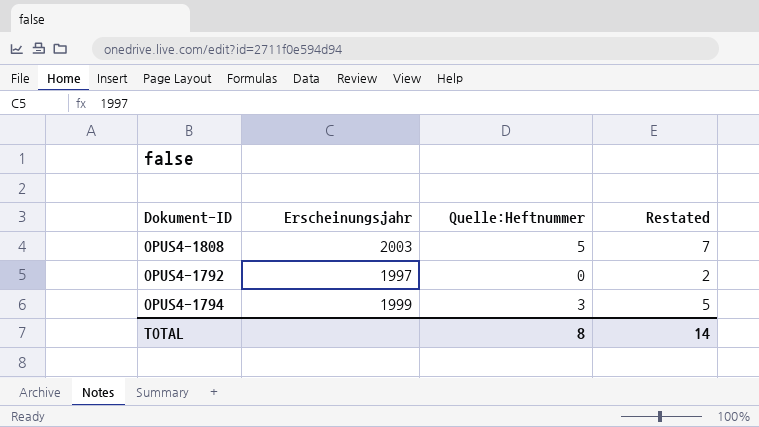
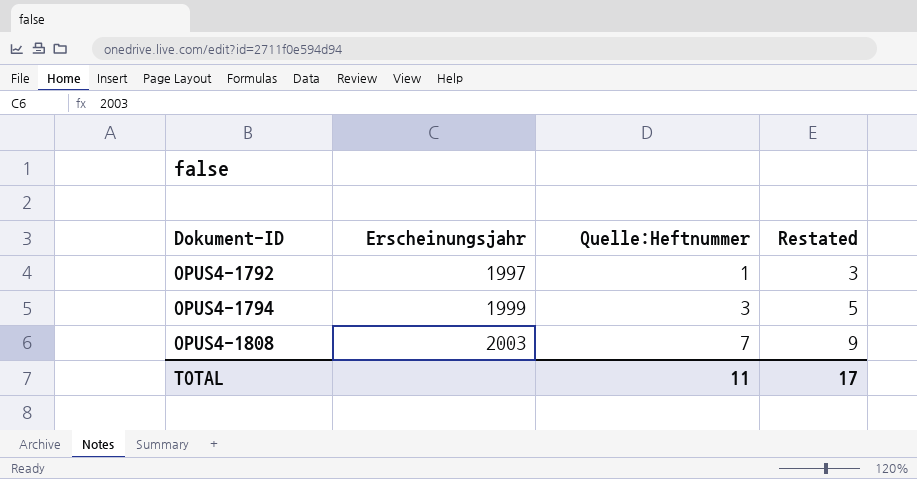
row order: none -> Dokument-ID ascending
OPUS4-1792 | Quelle:Heftnummer: 0 -> 1
OPUS4-1792 | Restated: 2 -> 3
OPUS4-1808 | Quelle:Heftnummer: 5 -> 7
OPUS4-1808 | Restated: 7 -> 9
TOTAL | Quelle:Heftnummer: 8 -> 11
TOTAL | Restated: 14 -> 17

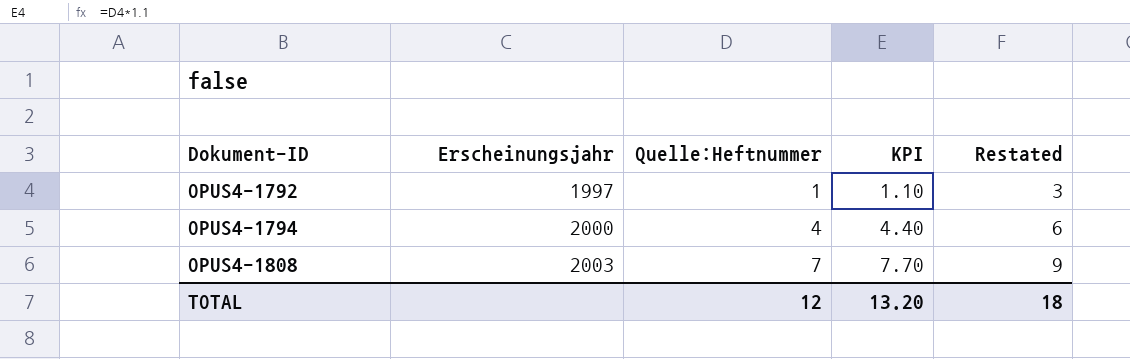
column KPI | formula: none -> [Quelle:Heftnummer] * 1.1
OPUS4-1794 | Erscheinungsjahr: 1999 -> 2000
OPUS4-1794 | Quelle:Heftnummer: 3 -> 4
OPUS4-1794 | Restated: 5 -> 6
TOTAL | Quelle:Heftnummer: 11 -> 12
TOTAL | Restated: 17 -> 18

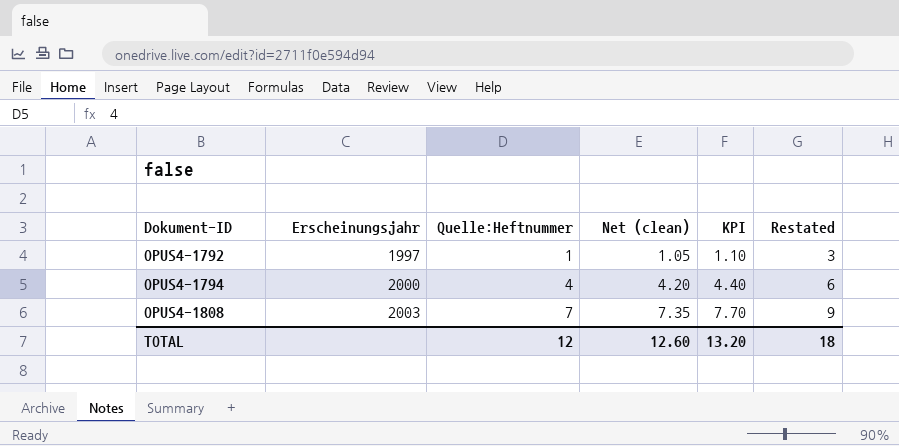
column Net (clean) | formula: none -> [Quelle:Heftnummer] * 1.05

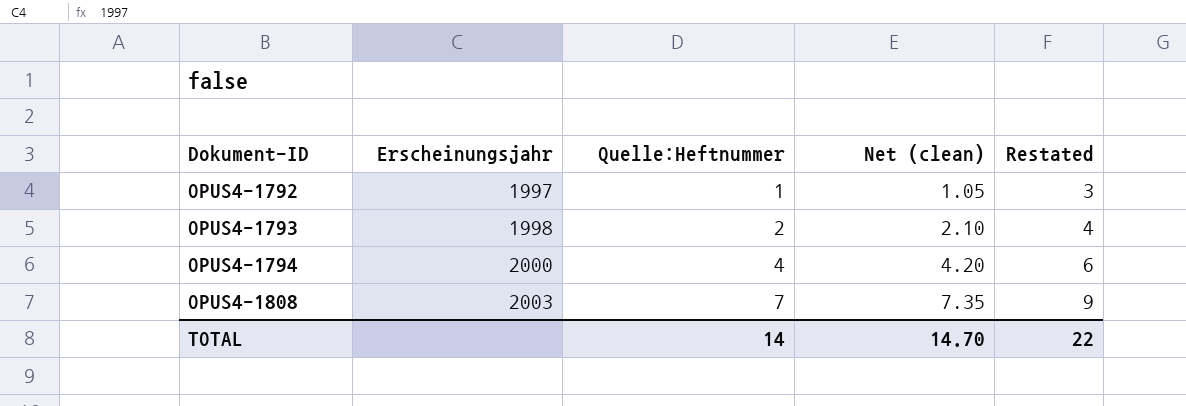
column KPI | formula: [Quelle:Heftnummer] * 1.1 -> none
row OPUS4-1793: none -> 1998 | 2 | 2.10 | 4
TOTAL | Quelle:Heftnummer: 12 -> 14
TOTAL | Net (clean): 12.60 -> 14.70
TOTAL | Restated: 18 -> 22

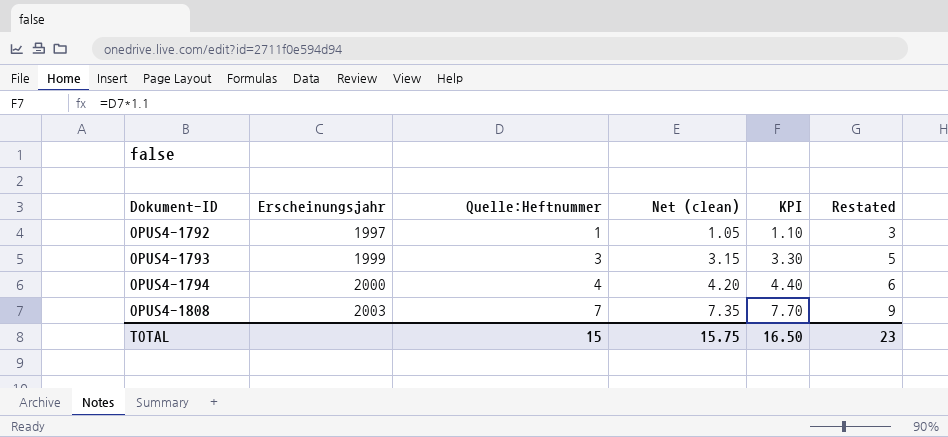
column KPI | formula: none -> [Quelle:Heftnummer] * 1.1
OPUS4-1793 | Erscheinungsjahr: 1998 -> 1999
OPUS4-1793 | Quelle:Heftnummer: 2 -> 3
OPUS4-1793 | Net (clean): 2.10 -> 3.15
OPUS4-1793 | Restated: 4 -> 5
TOTAL | Quelle:Heftnummer: 14 -> 15
TOTAL | Net (clean): 14.70 -> 15.75
TOTAL | Restated: 22 -> 23

